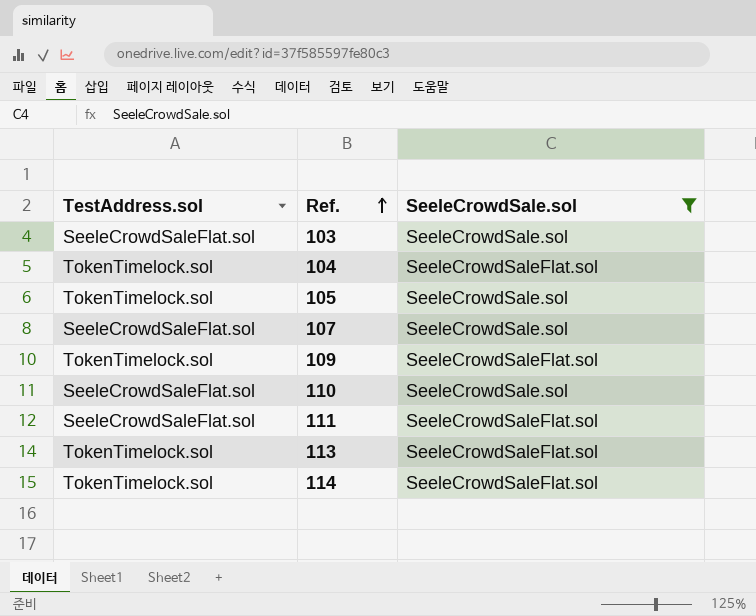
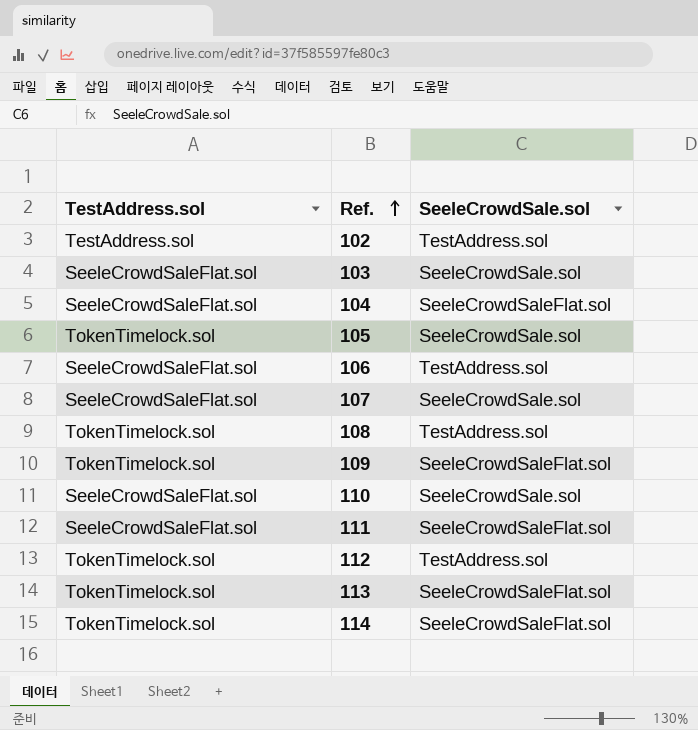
filter: SeeleCrowdSale.sol != TestAddress.sol -> none
104 | TestAddress.sol: TokenTimelock.sol -> SeeleCrowdSaleFlat.sol

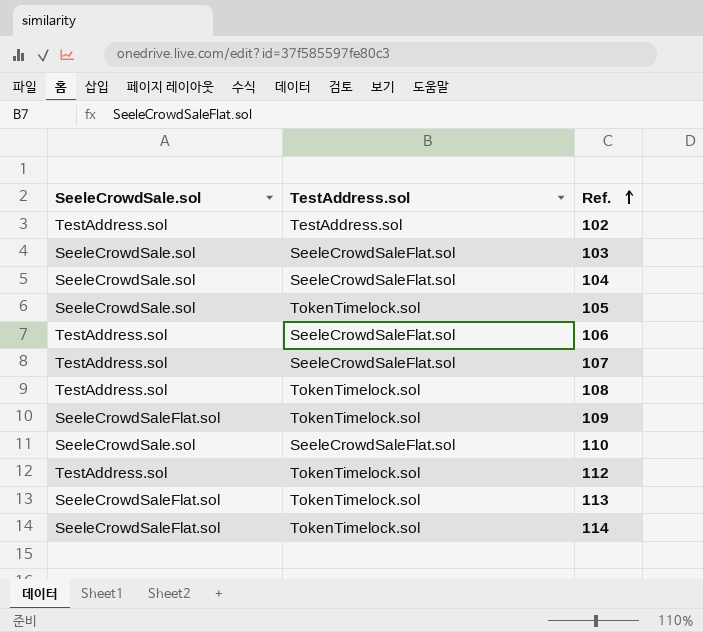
column SeeleCrowdSale.sol | position: 3 -> 1
row 111: SeeleCrowdSaleFlat.sol | SeeleCrowdSaleFlat.sol -> none
104 | SeeleCrowdSale.sol: SeeleCrowdSaleFlat.sol -> SeeleCrowdSale.sol
107 | SeeleCrowdSale.sol: SeeleCrowdSale.sol -> TestAddress.sol

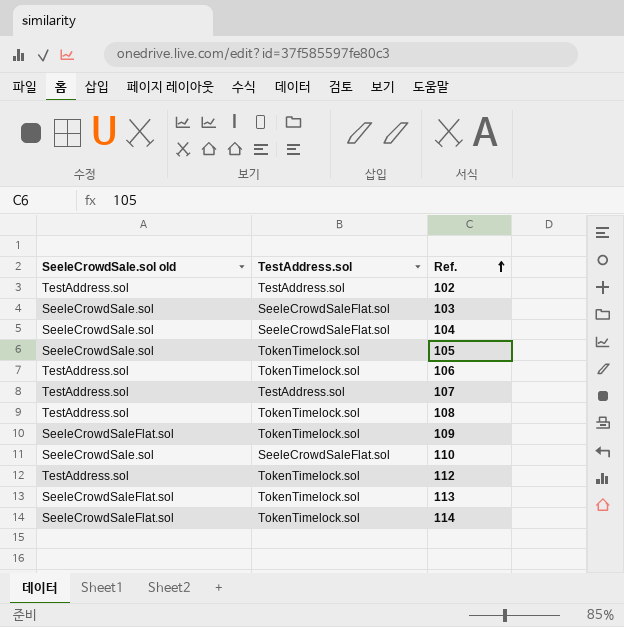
column name: SeeleCrowdSale.sol -> SeeleCrowdSale.sol old
106 | TestAddress.sol: SeeleCrowdSaleFlat.sol -> TokenTimelock.sol
107 | TestAddress.sol: SeeleCrowdSaleFlat.sol -> TestAddress.sol

